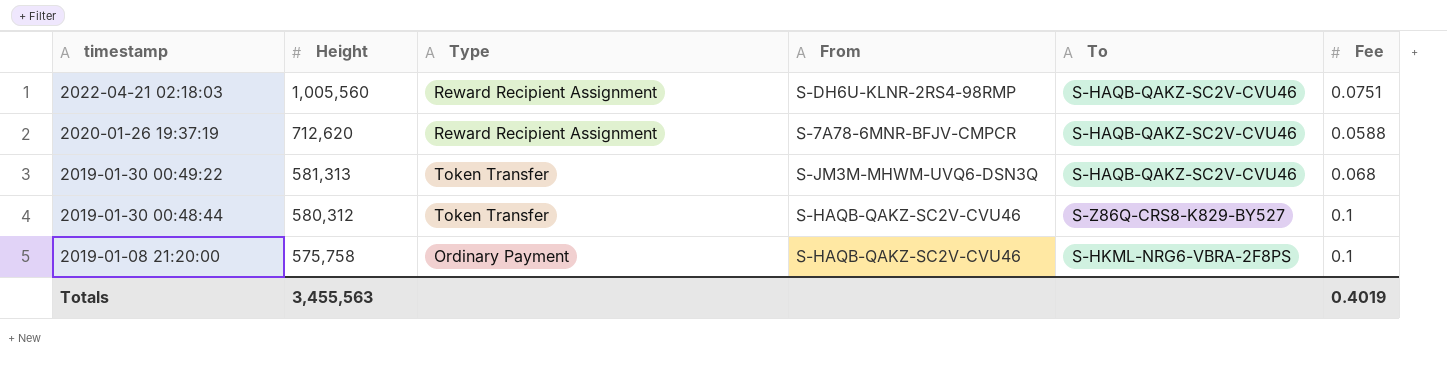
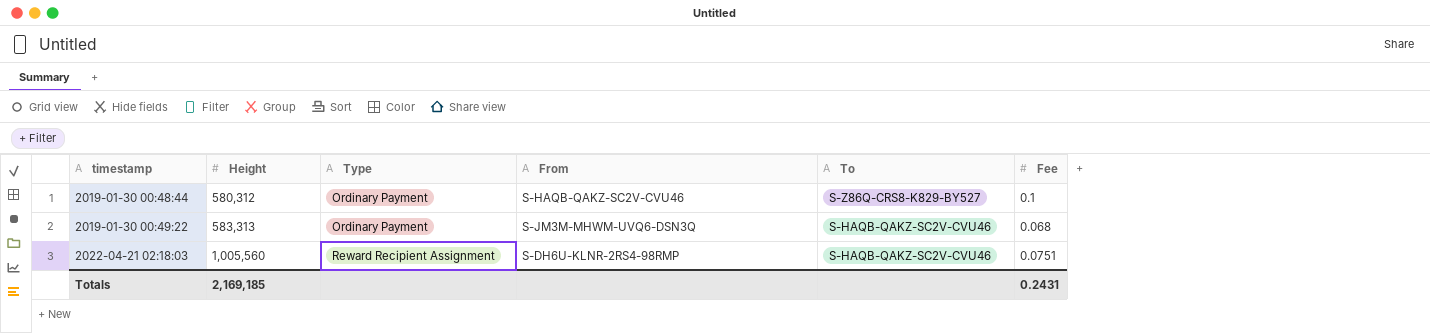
row order: timestamp descending -> timestamp ascending
row 2020-01-26 19:37:19: 712,620 | Reward Recipient Assignment | S-7A78-6MNR-BFJV-CMPCR | S-HAQB-QAKZ-SC2V-CVU46 | 0.0588 -> none
row 2019-01-08 21:20:00: 575,758 | Ordinary Payment | S-HAQB-QAKZ-SC2V-CVU46 | S-HKML-NRG6-VBRA-2F8PS | 0.1 -> none
2019-01-30 00:48:44 | Type: Token Transfer -> Ordinary Payment
2019-01-30 00:49:22 | Height: 581,313 -> 583,313
2019-01-30 00:49:22 | Type: Token Transfer -> Ordinary Payment
Totals | Height: 3,455,563 -> 2,169,185
Totals | Fee: 0.4019 -> 0.2431

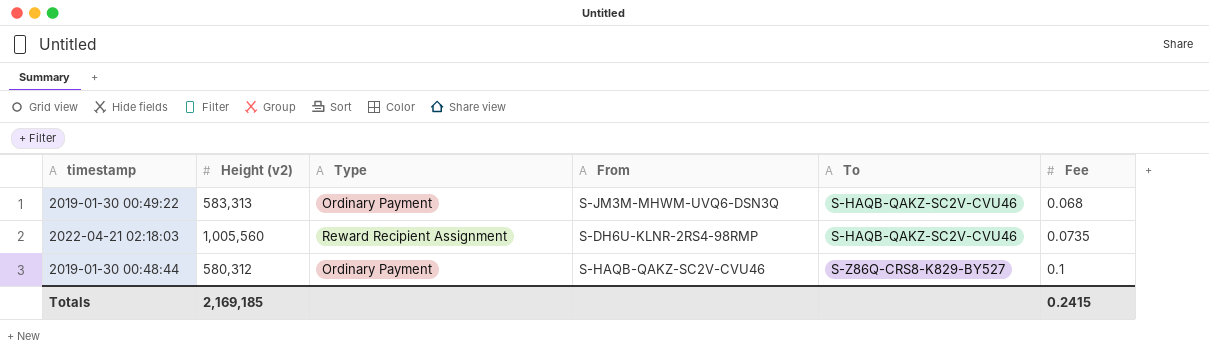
row order: timestamp ascending -> To ascending
column name: Height -> Height (v2)
2022-04-21 02:18:03 | Fee: 0.0751 -> 0.0735
Totals | Fee: 0.2431 -> 0.2415

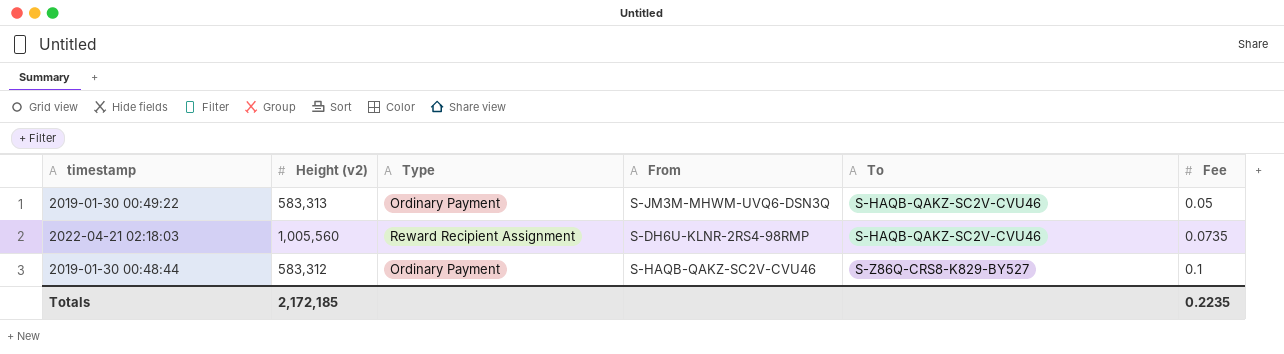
2019-01-30 00:49:22 | Fee: 0.068 -> 0.05
2019-01-30 00:48:44 | Height (v2): 580,312 -> 583,312
Totals | Height (v2): 2,169,185 -> 2,172,185
Totals | Fee: 0.2415 -> 0.2235

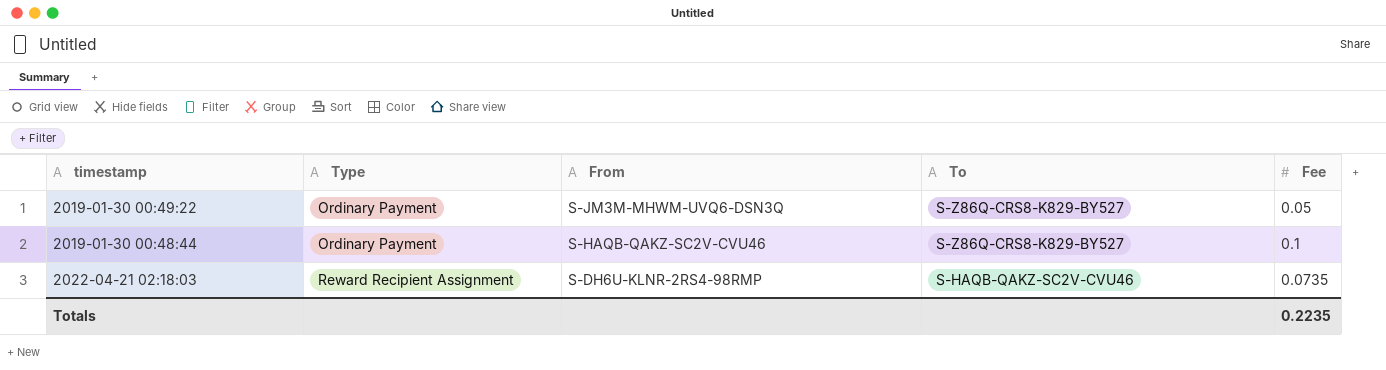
row order: To ascending -> Type ascending
column Height (v2) | position: 2 -> none
2019-01-30 00:49:22 | To: S-HAQB-QAKZ-SC2V-CVU46 -> S-Z86Q-CRS8-K829-BY527

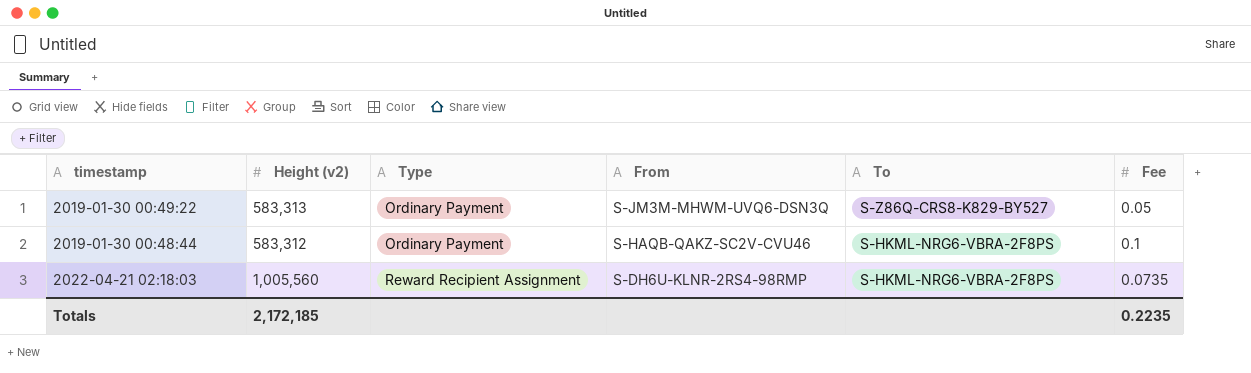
column Height (v2) | position: none -> 2
2019-01-30 00:48:44 | To: S-Z86Q-CRS8-K829-BY527 -> S-HKML-NRG6-VBRA-2F8PS
2022-04-21 02:18:03 | To: S-HAQB-QAKZ-SC2V-CVU46 -> S-HKML-NRG6-VBRA-2F8PS

